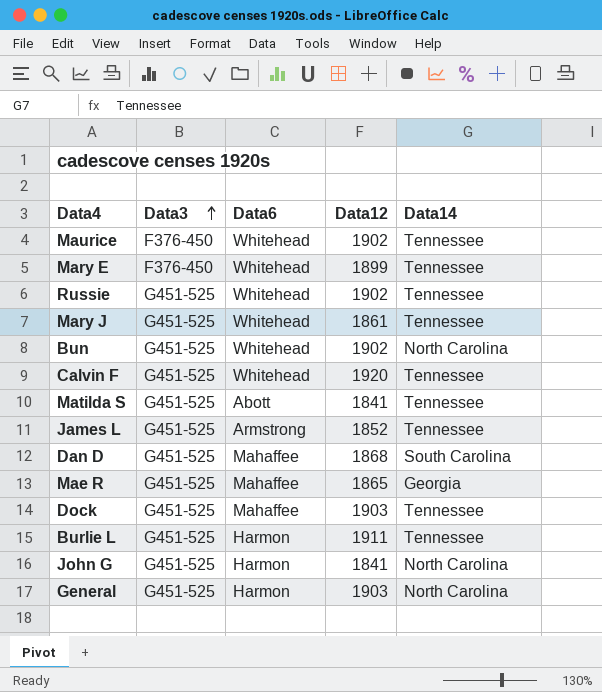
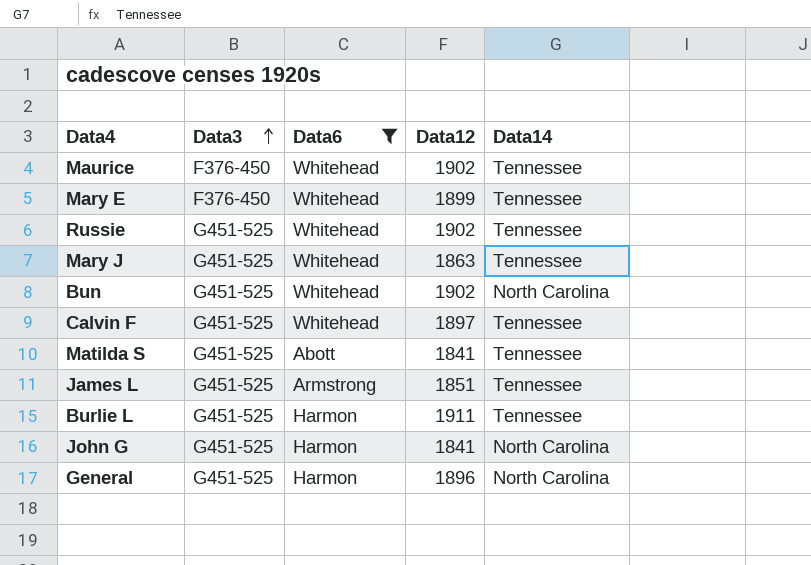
filter: none -> Data6 != Mahaffee
Mary J | Data12: 1861 -> 1863
Calvin F | Data12: 1920 -> 1897
James L | Data12: 1852 -> 1851
General | Data12: 1903 -> 1896

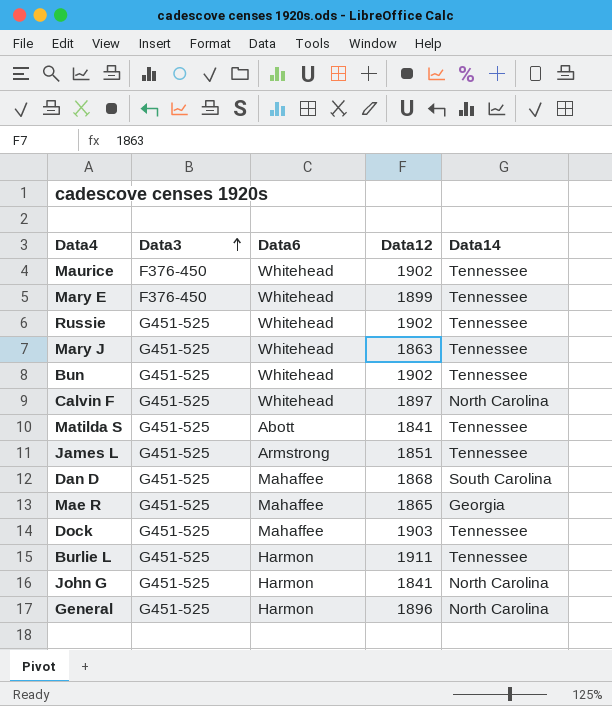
filter: Data6 != Mahaffee -> none
Bun | Data14: North Carolina -> Tennessee
Calvin F | Data14: Tennessee -> North Carolina

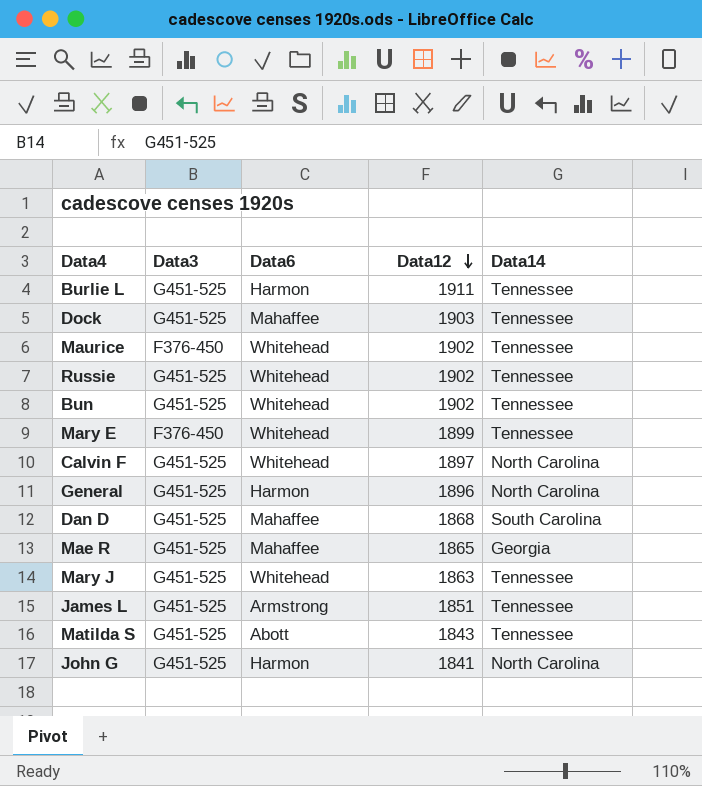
row order: Data3 ascending -> Data12 descending
Matilda S | Data12: 1841 -> 1843

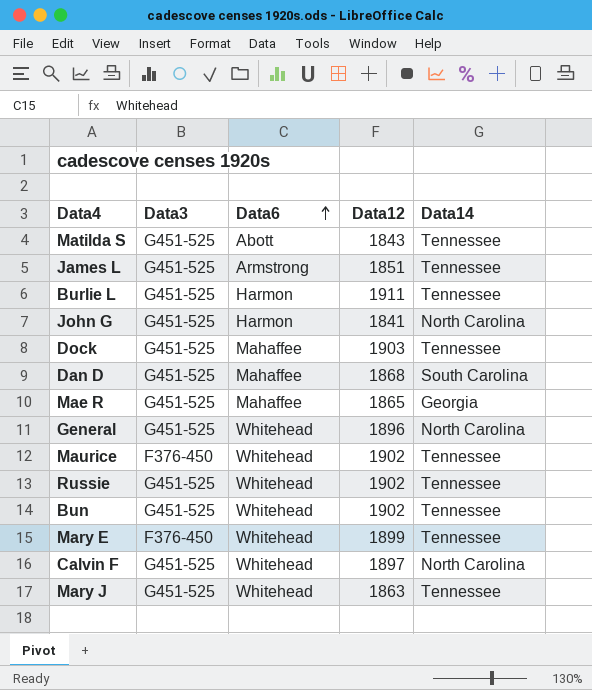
row order: Data12 descending -> Data6 ascending
General | Data6: Harmon -> Whitehead

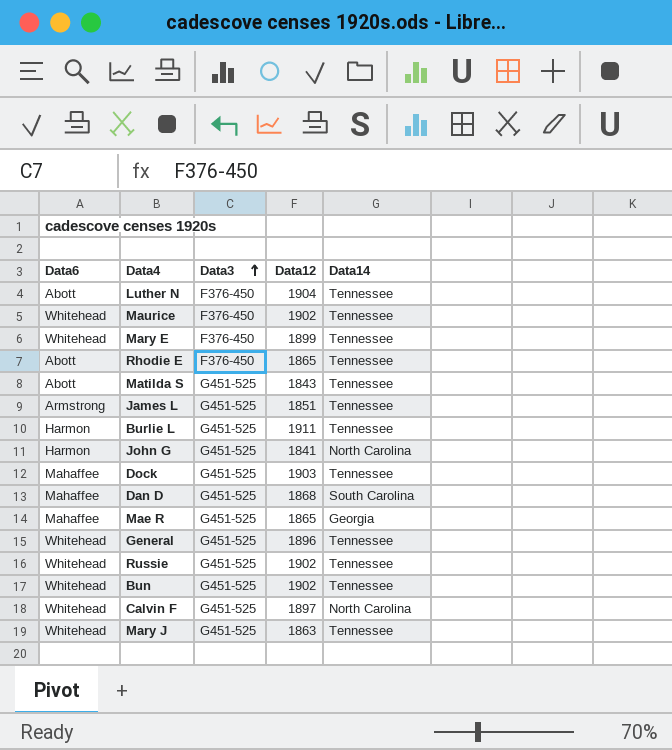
row order: Data6 ascending -> Data3 ascending
column Data6 | position: 3 -> 1
row Luther N: none -> Abott | F376-450 | 1904 | Tennessee
row Rhodie E: none -> Abott | F376-450 | 1865 | Tennessee
General | Data14: North Carolina -> Tennessee

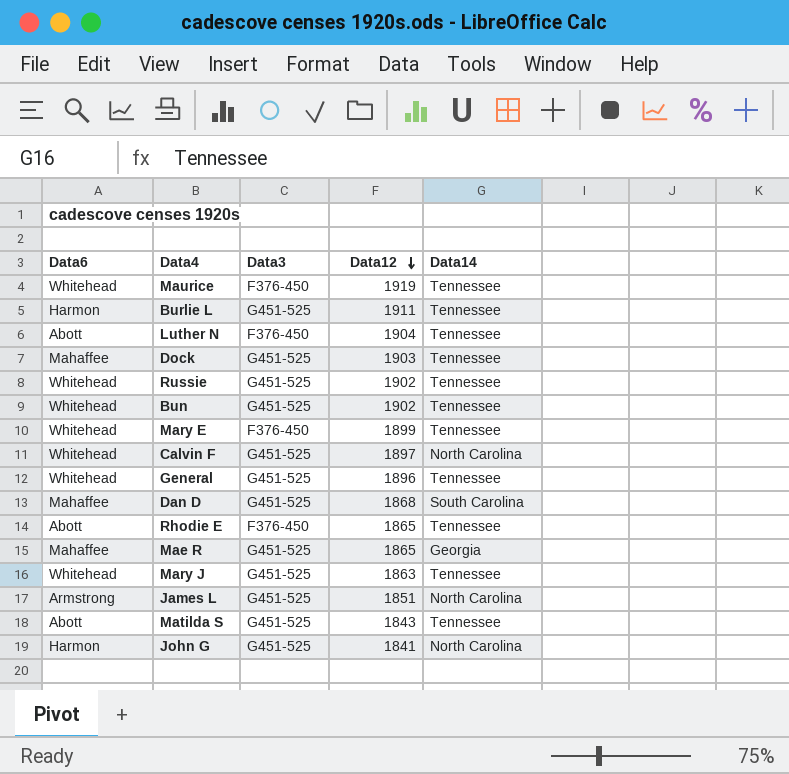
row order: Data3 ascending -> Data12 descending
Maurice | Data12: 1902 -> 1919
James L | Data14: Tennessee -> North Carolina

